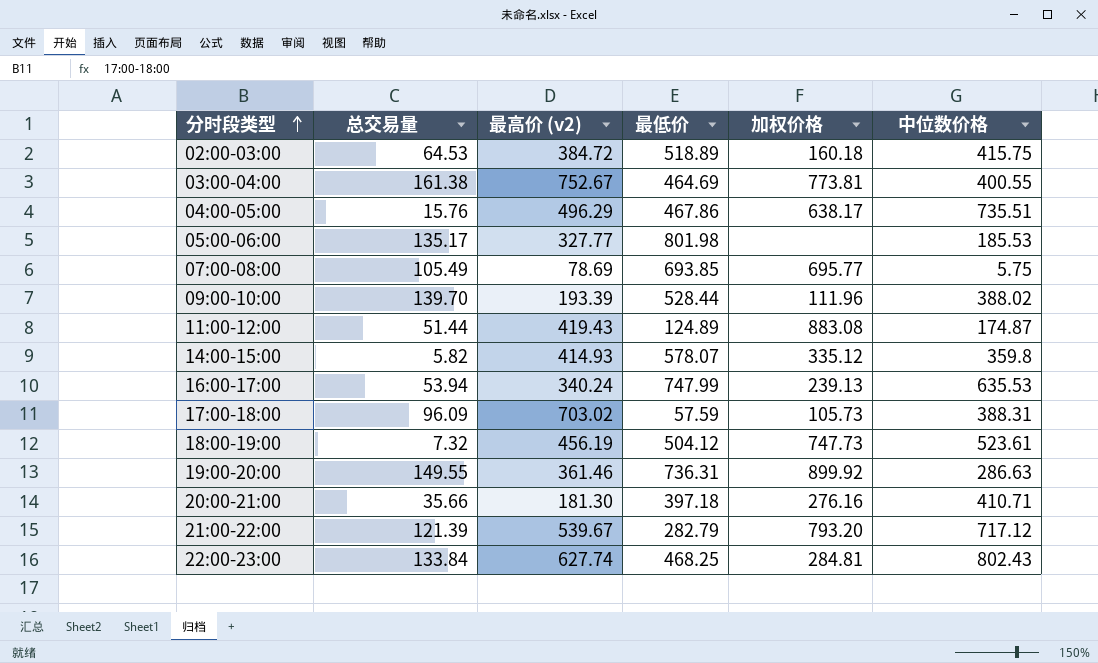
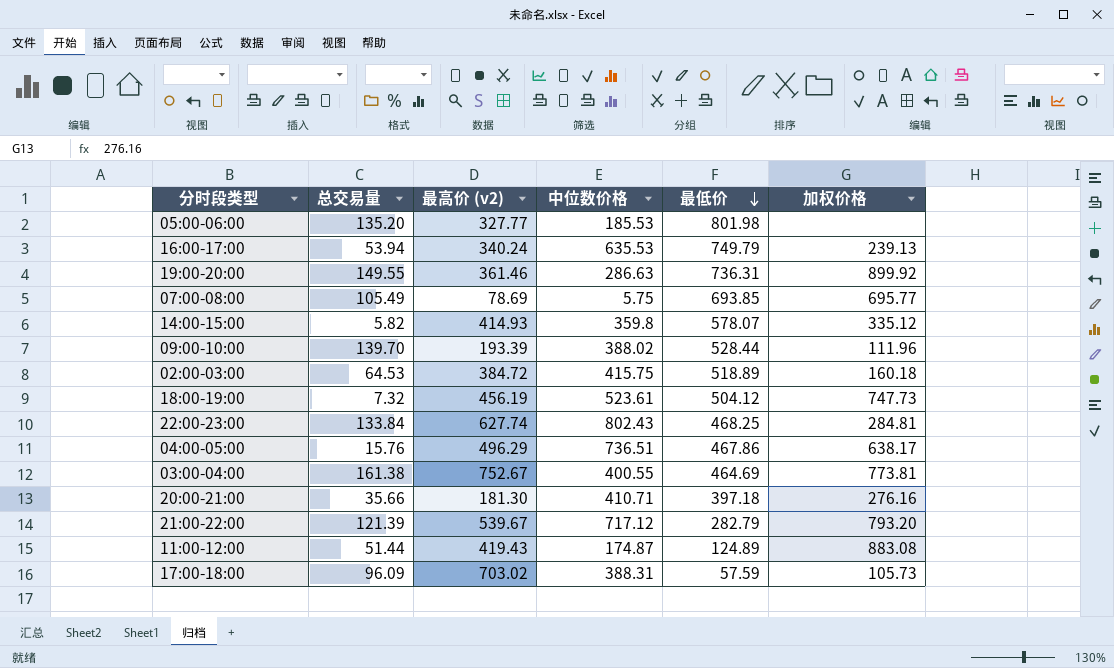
row order: 分时段类型 ascending -> 最低价 descending
column 中位数价格 | position: 6 -> 4
05:00-06:00 | 总交易量: 135.17 -> 135.20
16:00-17:00 | 最低价: 747.99 -> 749.79
04:00-05:00 | 中位数价格: 735.51 -> 736.51

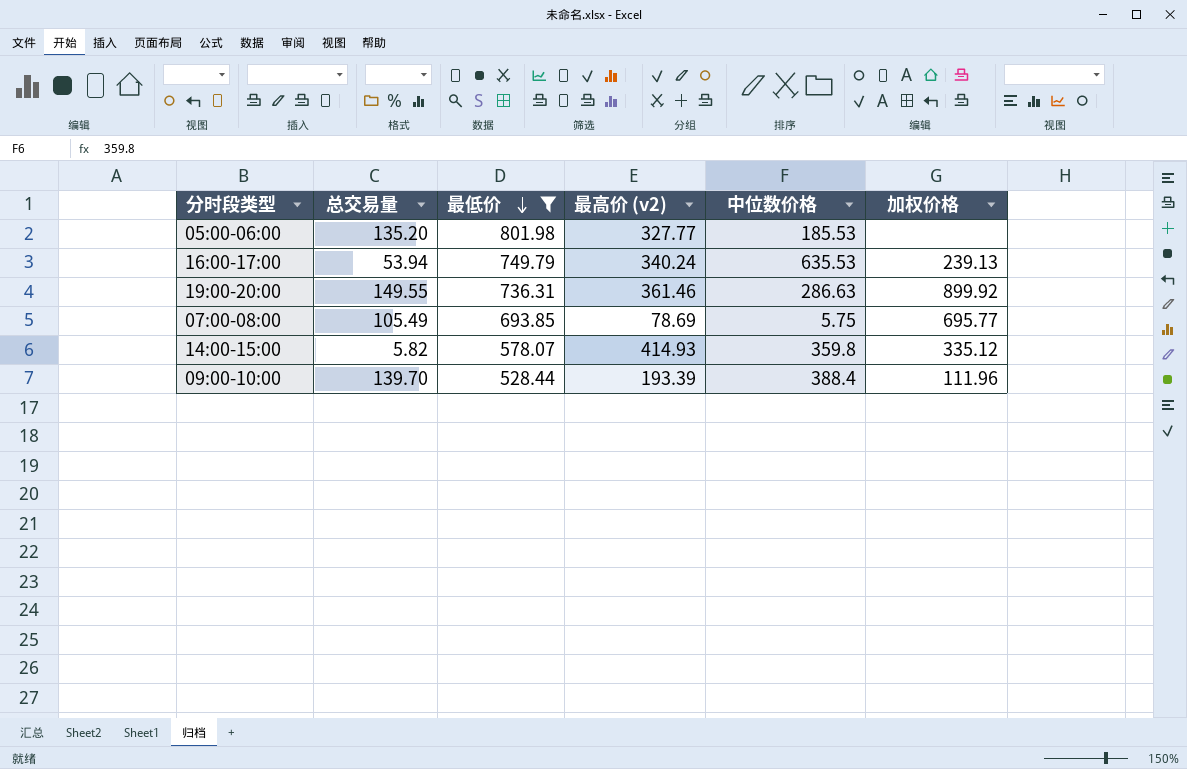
filter: none -> 最低价 >= 528.44
column 最低价 | position: 5 -> 3
09:00-10:00 | 中位数价格: 388.02 -> 388.4

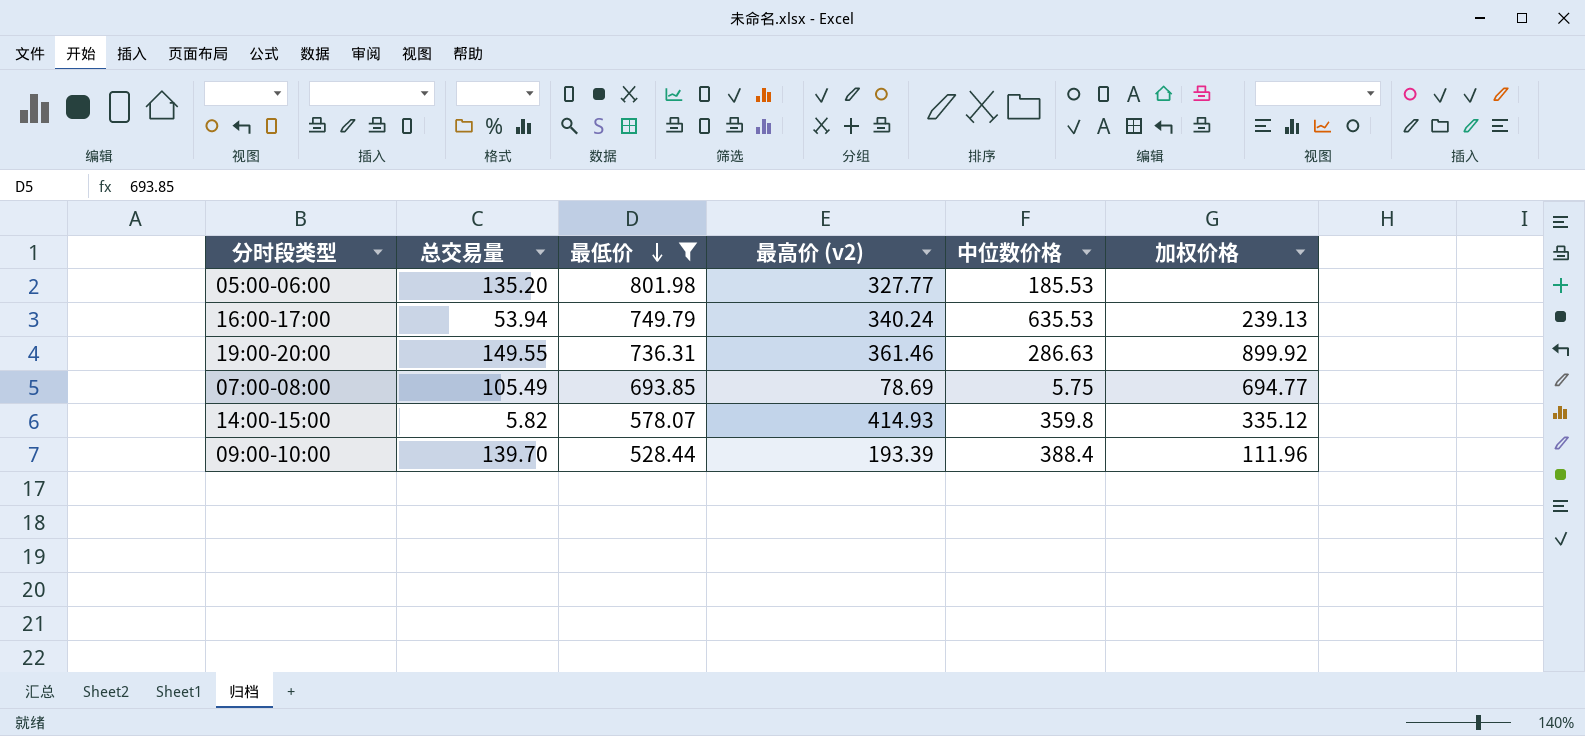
07:00-08:00 | 加权价格: 695.77 -> 694.77

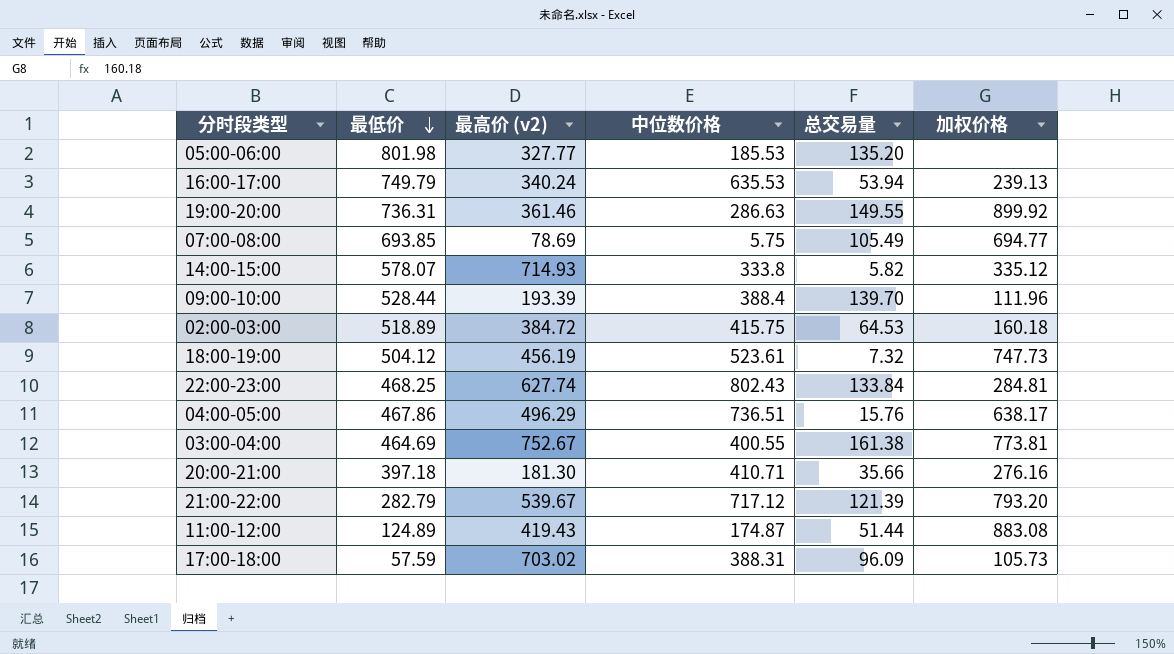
filter: 最低价 >= 528.44 -> none
column 总交易量 | position: 2 -> 5
14:00-15:00 | 最高价 (v2): 414.93 -> 714.93
14:00-15:00 | 中位数价格: 359.8 -> 333.8

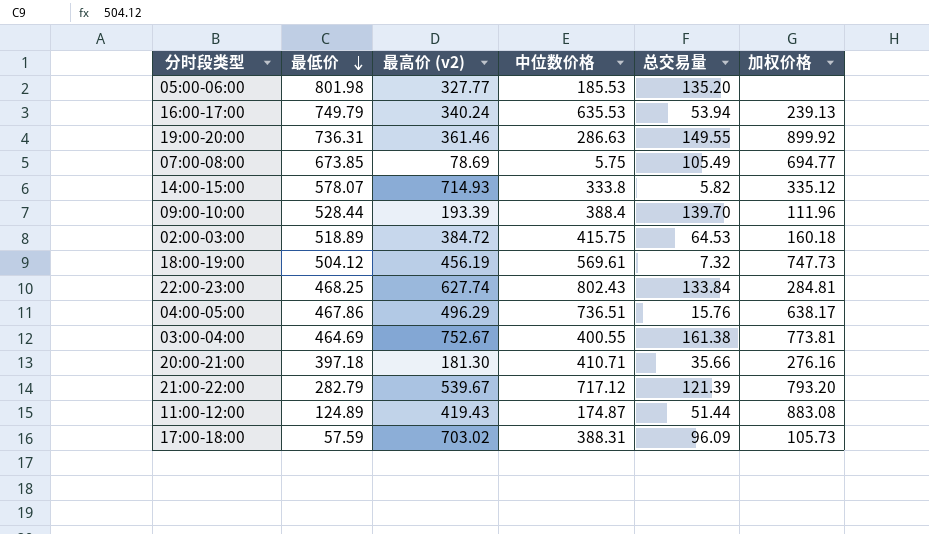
07:00-08:00 | 最低价: 693.85 -> 673.85
18:00-19:00 | 中位数价格: 523.61 -> 569.61

